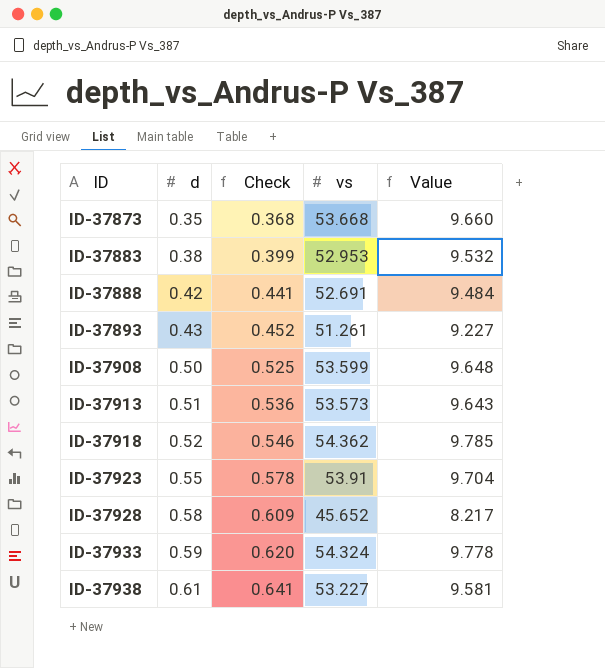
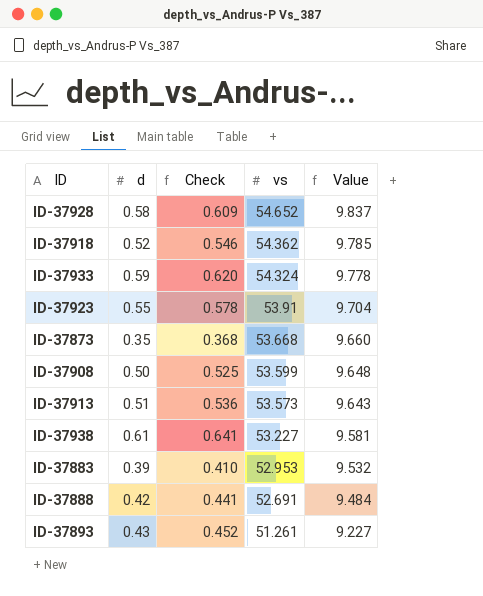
row order: ID ascending -> vs descending
ID-37928 | vs: 45.652 -> 54.652
ID-37928 | Value: 8.217 -> 9.837
ID-37883 | d: 0.38 -> 0.39
ID-37883 | Check: 0.399 -> 0.410

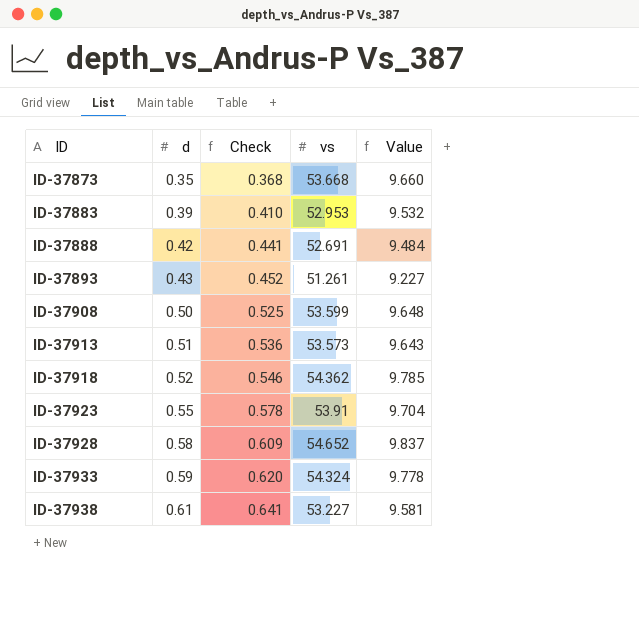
row order: vs descending -> ID ascending

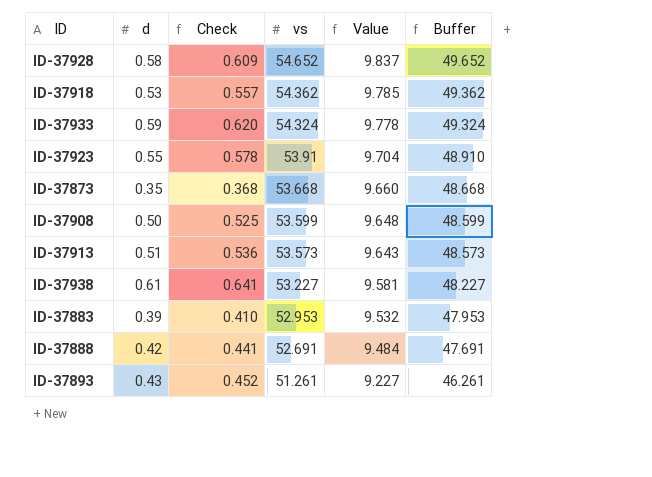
row order: ID ascending -> vs descending
column Buffer | formula: none -> [vs] - 5
ID-37918 | d: 0.52 -> 0.53
ID-37918 | Check: 0.546 -> 0.557

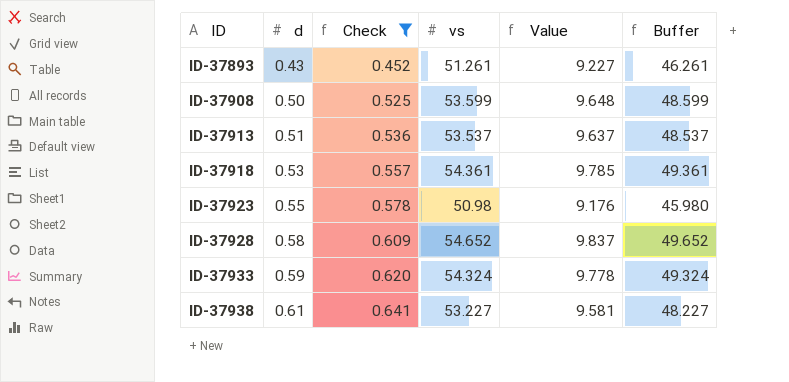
filter: none -> Check >= 0.452
row order: vs descending -> ID ascending
ID-37913 | vs: 53.573 -> 53.537
ID-37913 | Value: 9.643 -> 9.637
ID-37913 | Buffer: 48.573 -> 48.537
ID-37918 | vs: 54.362 -> 54.361
ID-37918 | Buffer: 49.362 -> 49.361
ID-37923 | vs: 53.91 -> 50.98
ID-37923 | Value: 9.704 -> 9.176
ID-37923 | Buffer: 48.910 -> 45.980

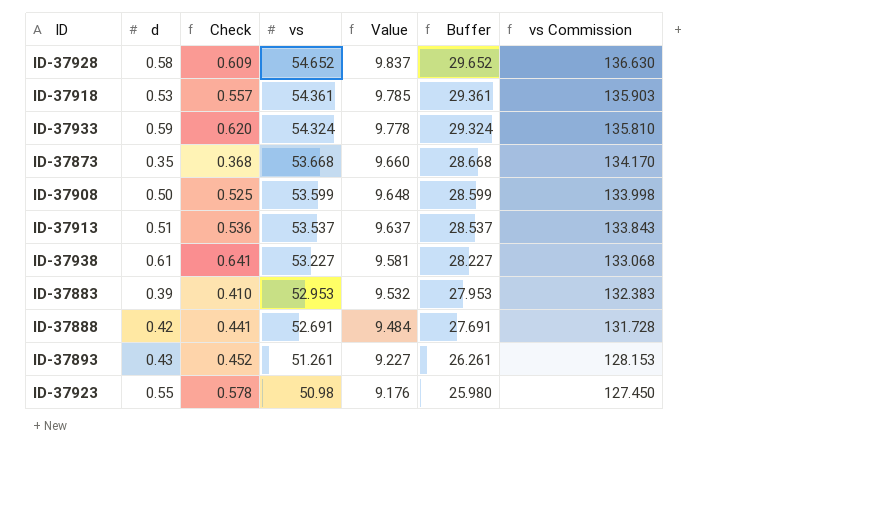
filter: Check >= 0.452 -> none
row order: ID ascending -> vs descending
column Buffer | formula: [vs] - 5 -> [vs] - 25
column vs Commission | formula: none -> [vs] * 2.5

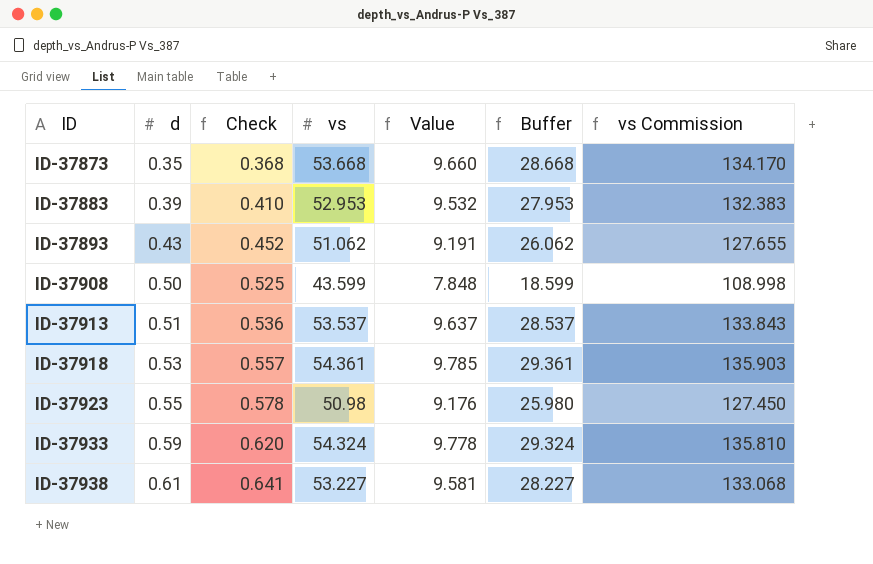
row order: vs descending -> ID ascending
row ID-37928: 0.58 | 0.609 | 54.652 | 9.837 | 29.652 | 136.630 -> none
row ID-37888: 0.42 | 0.441 | 52.691 | 9.484 | 27.691 | 131.728 -> none
ID-37893 | vs: 51.261 -> 51.062
ID-37893 | Value: 9.227 -> 9.191
ID-37893 | Buffer: 26.261 -> 26.062
ID-37893 | vs Commission: 128.153 -> 127.655
ID-37908 | vs: 53.599 -> 43.599
ID-37908 | Value: 9.648 -> 7.848
ID-37908 | Buffer: 28.599 -> 18.599
ID-37908 | vs Commission: 133.998 -> 108.998

